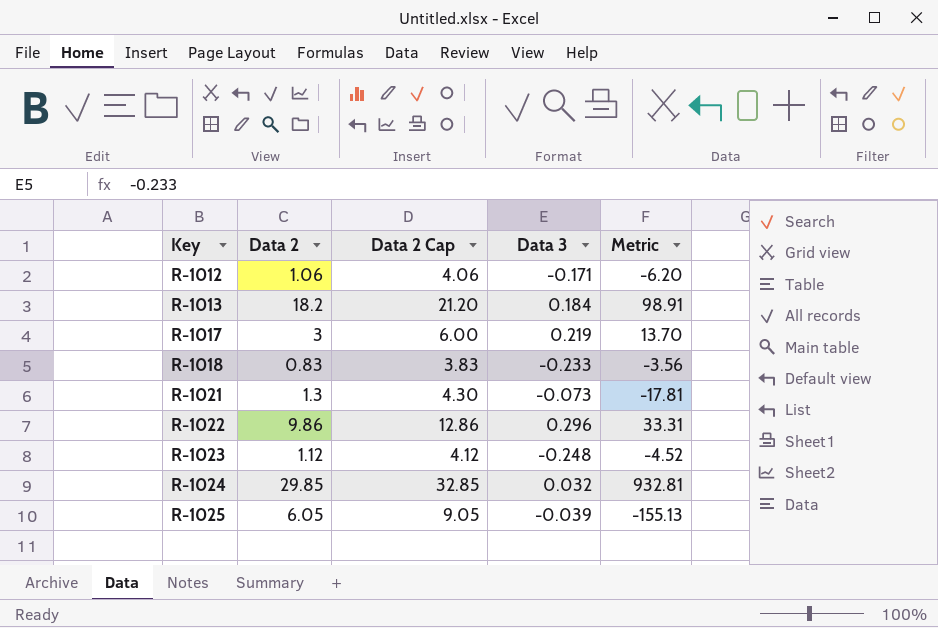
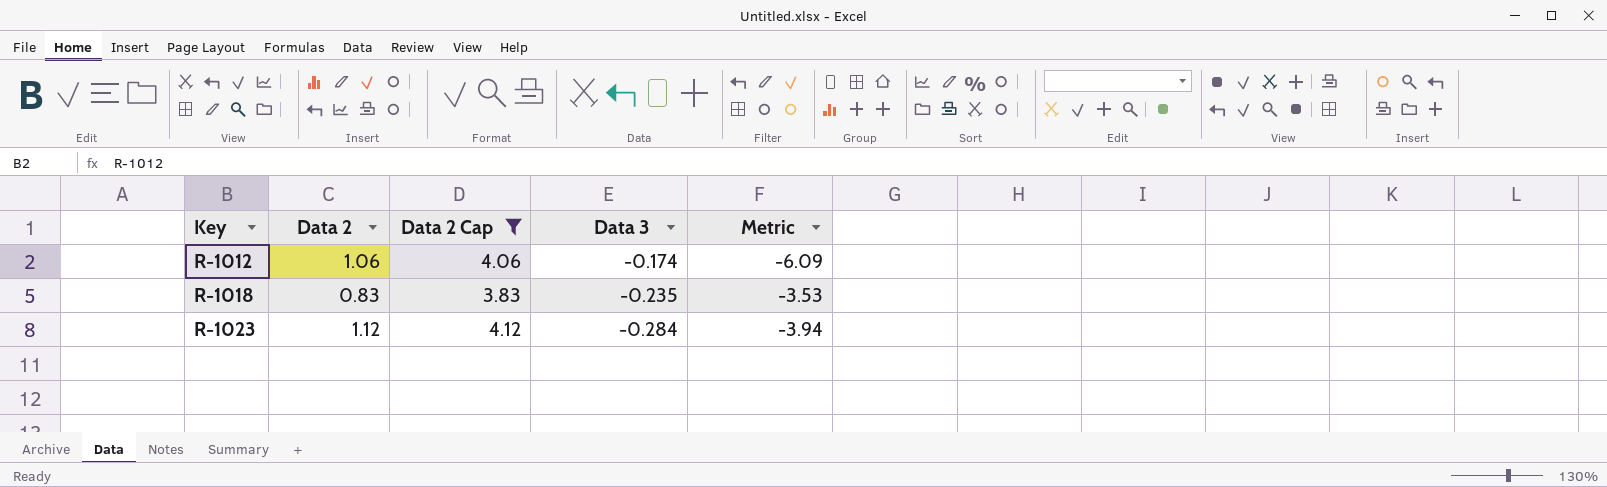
filter: none -> Data 2 Cap <= 4.12
R-1012 | Data 3: -0.171 -> -0.174
R-1012 | Metric: -6.20 -> -6.09
R-1018 | Data 3: -0.233 -> -0.235
R-1018 | Metric: -3.56 -> -3.53
R-1023 | Data 3: -0.248 -> -0.284
R-1023 | Metric: -4.52 -> -3.94

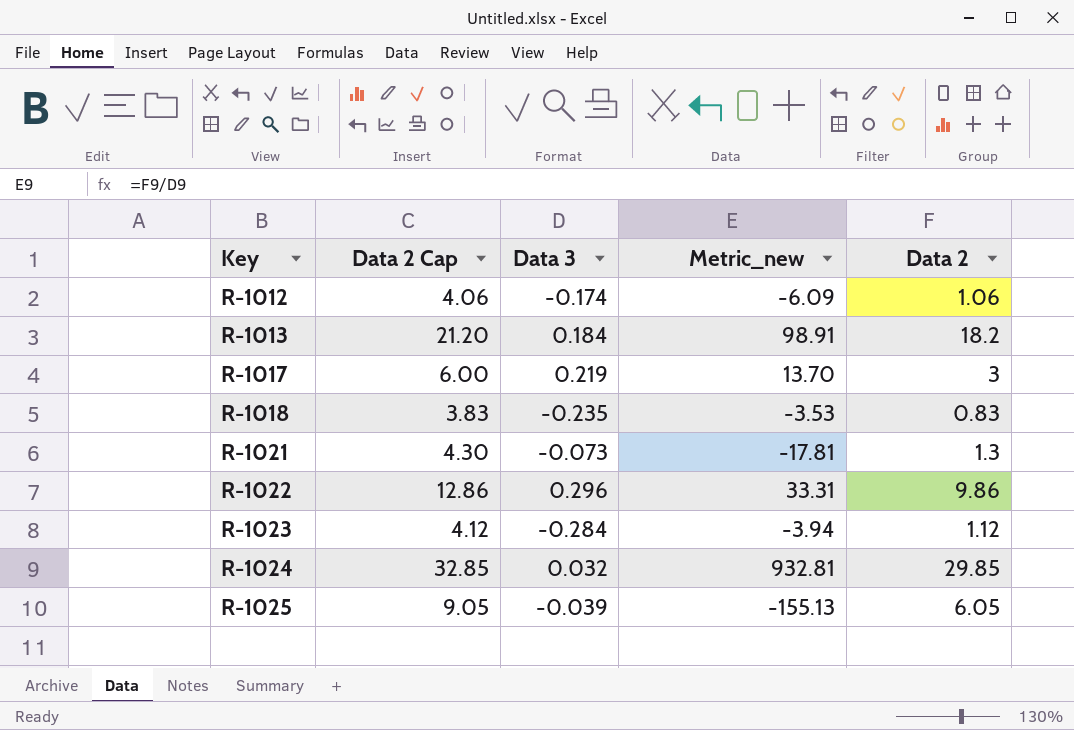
filter: Data 2 Cap <= 4.12 -> none
column name: Metric -> Metric_new
column Data 2 | position: 2 -> 5

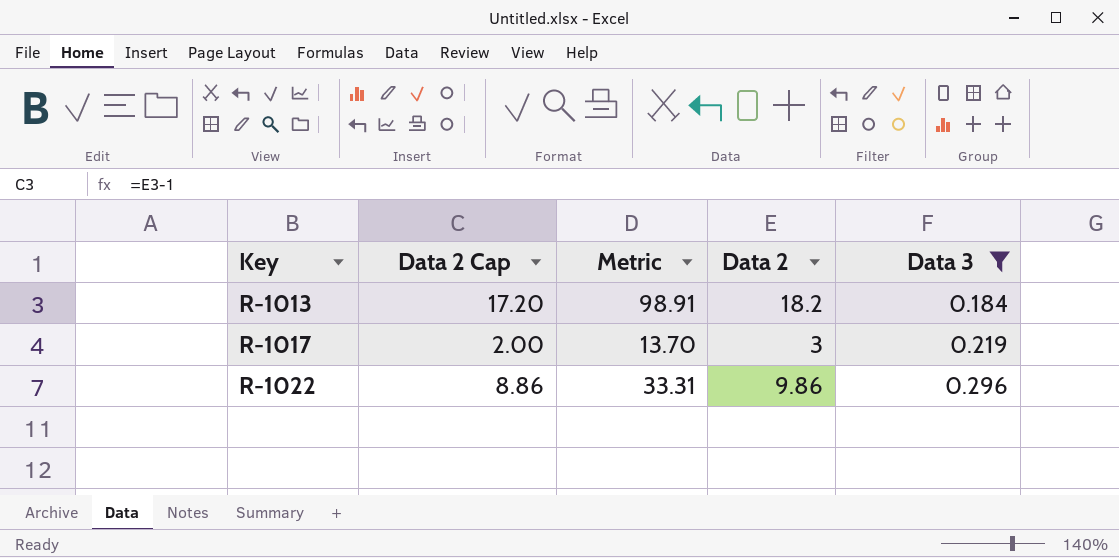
filter: none -> Data 3 >= 0.184
column Data 2 Cap | formula: [Data 2] + 3 -> [Data 2] - 1
column name: Metric_new -> Metric
column Data 3 | position: 3 -> 5

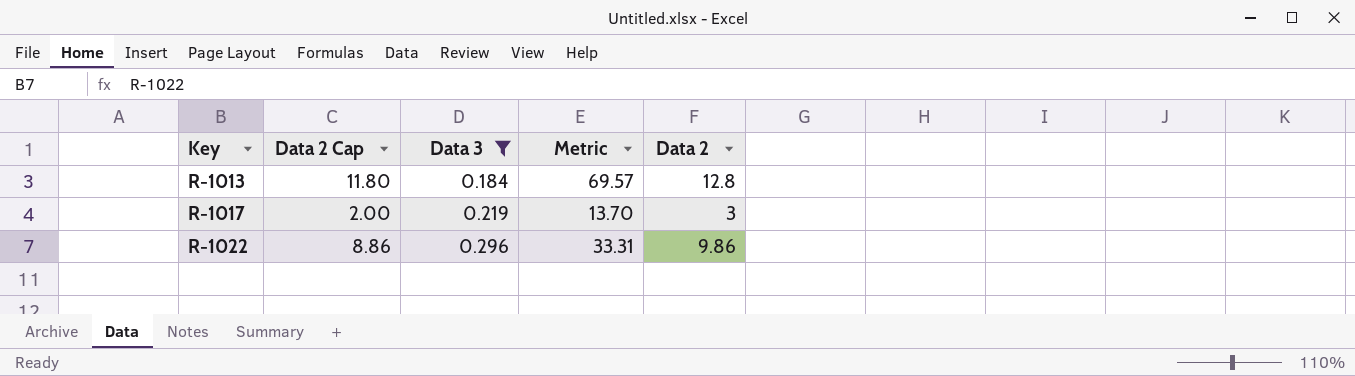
column Data 3 | position: 5 -> 3
R-1013 | Data 2 Cap: 17.20 -> 11.80
R-1013 | Metric: 98.91 -> 69.57
R-1013 | Data 2: 18.2 -> 12.8

